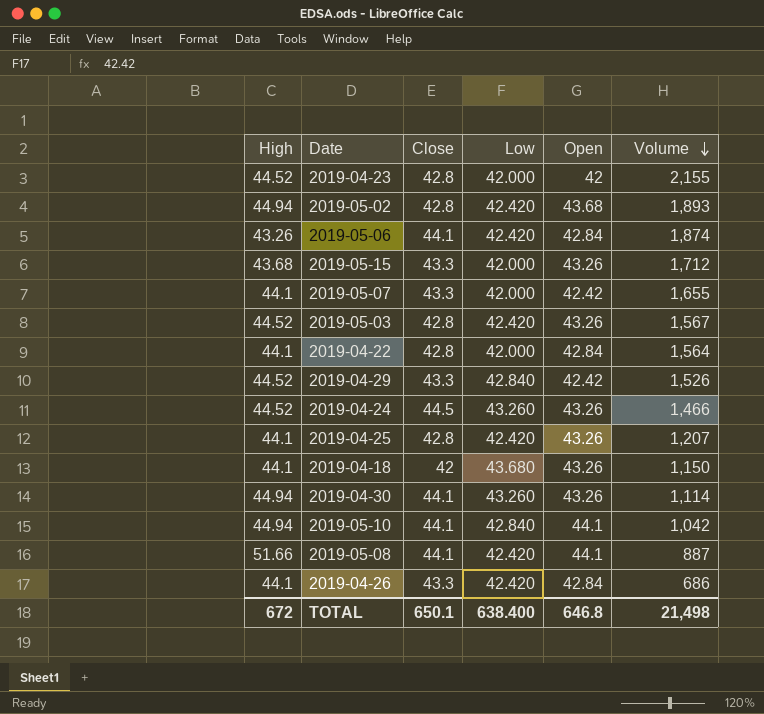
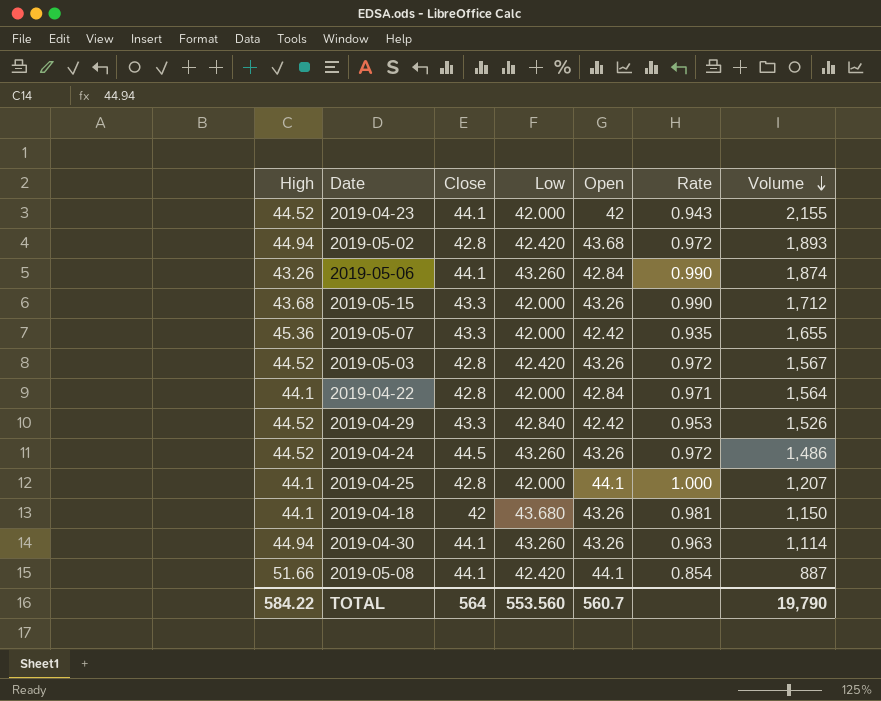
column Rate | formula: none -> [Open] / [High]
row 2019-05-10: 44.94 | 44.1 | 42.840 | 44.1 | 1,042 -> none
row 2019-04-26: 44.1 | 43.3 | 42.420 | 42.84 | 686 -> none
2019-04-23 | Close: 42.8 -> 44.1
2019-05-06 | Low: 42.420 -> 43.260
2019-05-07 | High: 44.1 -> 45.36
2019-04-24 | Volume: 1,466 -> 1,486
2019-04-25 | Low: 42.420 -> 42.000
2019-04-25 | Open: 43.26 -> 44.1
TOTAL | High: 672 -> 584.22
TOTAL | Close: 650.1 -> 564
TOTAL | Low: 638.400 -> 553.560
TOTAL | Open: 646.8 -> 560.7
TOTAL | Volume: 21,498 -> 19,790

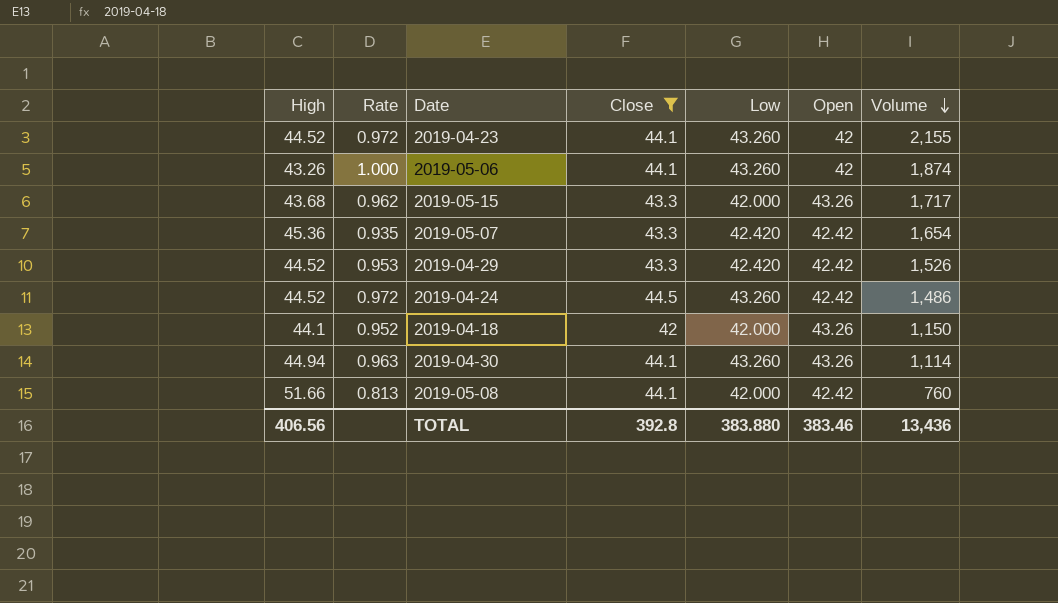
filter: none -> Close != 42.8
column Rate | formula: [Open] / [High] -> [Low] / [High]
column Rate | position: 6 -> 2
2019-04-23 | Low: 42.000 -> 43.260
2019-05-06 | Open: 42.84 -> 42
2019-05-15 | Volume: 1,712 -> 1,717
2019-05-07 | Low: 42.000 -> 42.420
2019-05-07 | Volume: 1,655 -> 1,654
2019-04-29 | Low: 42.840 -> 42.420
2019-04-24 | Open: 43.26 -> 42.42
2019-04-18 | Low: 43.680 -> 42.000
2019-05-08 | Low: 42.420 -> 42.000
2019-05-08 | Open: 44.1 -> 42.42
2019-05-08 | Volume: 887 -> 760
TOTAL | High: 584.22 -> 406.56
TOTAL | Close: 564 -> 392.8
TOTAL | Low: 553.560 -> 383.880
TOTAL | Open: 560.7 -> 383.46
TOTAL | Volume: 19,790 -> 13,436

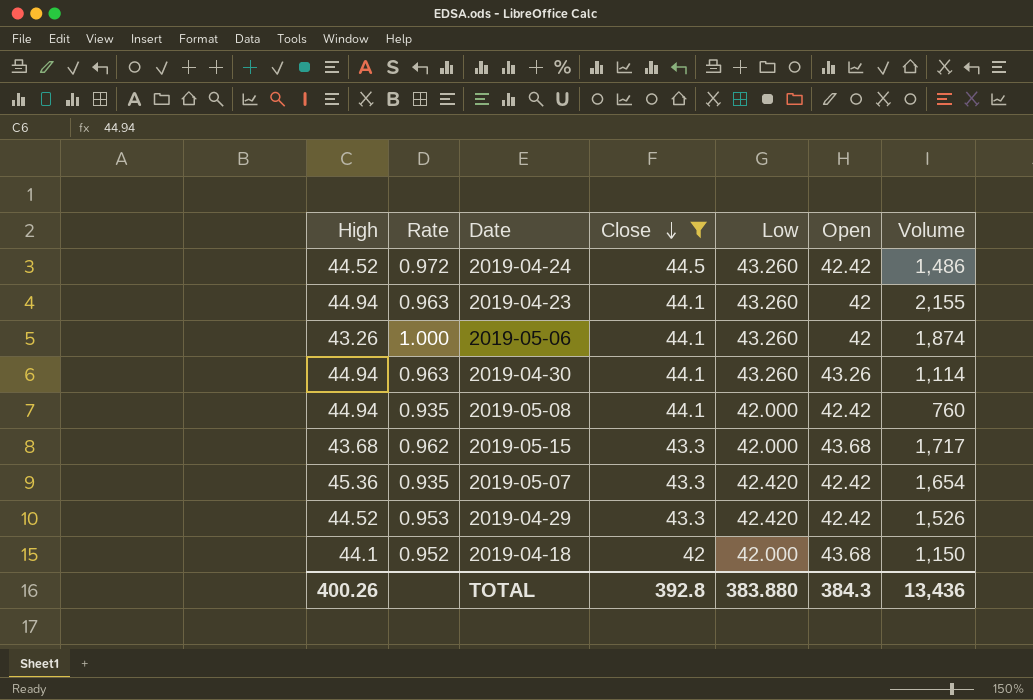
row order: Volume descending -> Close descending
2019-04-23 | High: 44.52 -> 44.94
2019-04-23 | Rate: 0.972 -> 0.963
2019-05-08 | High: 51.66 -> 44.94
2019-05-08 | Rate: 0.813 -> 0.935
2019-05-15 | Open: 43.26 -> 43.68
2019-04-18 | Open: 43.26 -> 43.68
TOTAL | High: 406.56 -> 400.26
TOTAL | Open: 383.46 -> 384.3

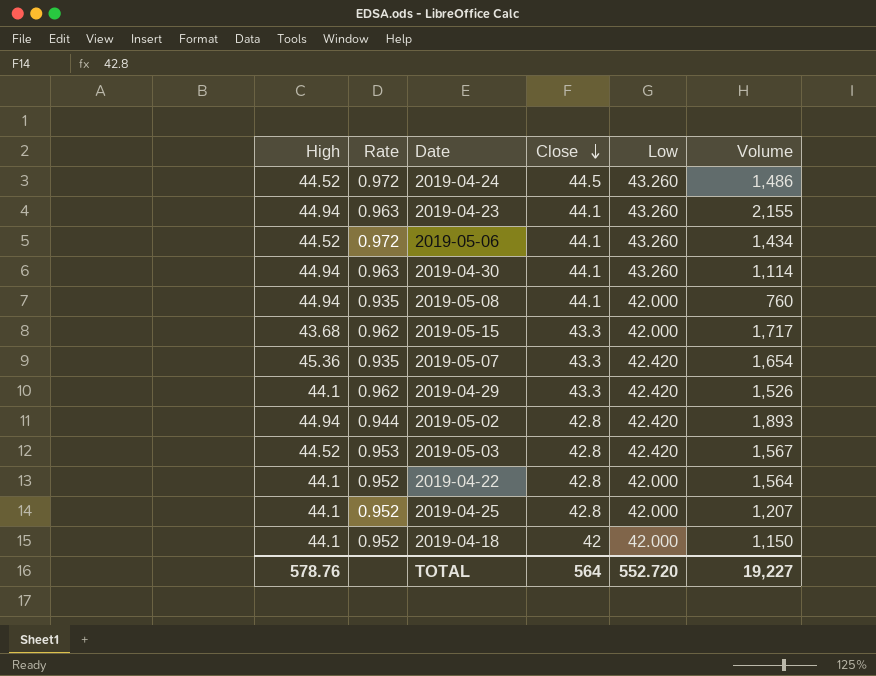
filter: Close != 42.8 -> none
column Open | position: 6 -> none
2019-05-06 | High: 43.26 -> 44.52
2019-05-06 | Rate: 1.000 -> 0.972
2019-05-06 | Volume: 1,874 -> 1,434
2019-04-29 | High: 44.52 -> 44.1
2019-04-29 | Rate: 0.953 -> 0.962
TOTAL | High: 400.26 -> 578.76
TOTAL | Close: 392.8 -> 564
TOTAL | Low: 383.880 -> 552.720
TOTAL | Volume: 13,436 -> 19,227

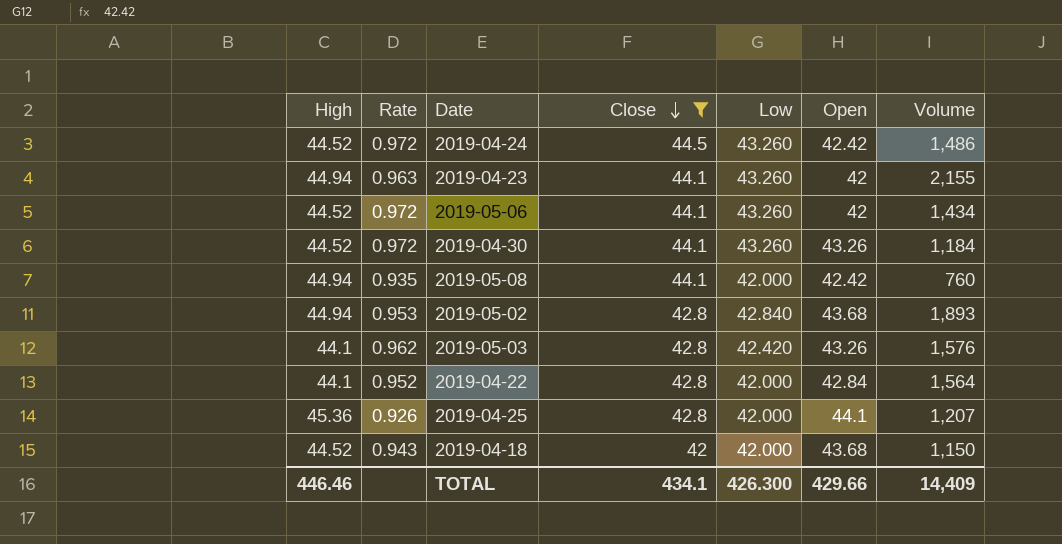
filter: none -> Close != 43.3
column Open | position: none -> 6
2019-04-30 | High: 44.94 -> 44.52
2019-04-30 | Rate: 0.963 -> 0.972
2019-04-30 | Volume: 1,114 -> 1,184
2019-05-02 | Rate: 0.944 -> 0.953
2019-05-02 | Low: 42.420 -> 42.840
2019-05-03 | High: 44.52 -> 44.1
2019-05-03 | Rate: 0.953 -> 0.962
2019-05-03 | Volume: 1,567 -> 1,576
2019-04-25 | High: 44.1 -> 45.36
2019-04-25 | Rate: 0.952 -> 0.926
2019-04-18 | High: 44.1 -> 44.52
2019-04-18 | Rate: 0.952 -> 0.943
TOTAL | High: 578.76 -> 446.46
TOTAL | Close: 564 -> 434.1
TOTAL | Low: 552.720 -> 426.300
TOTAL | Volume: 19,227 -> 14,409

